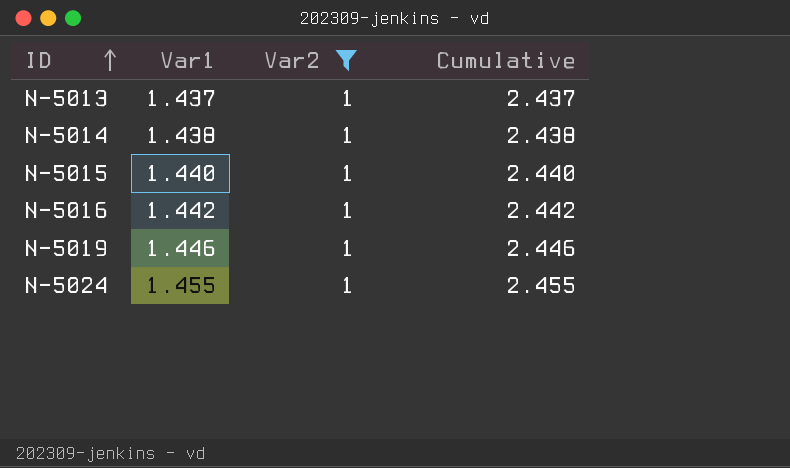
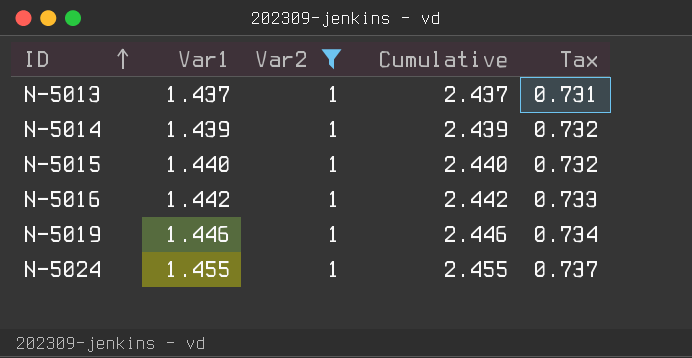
column Tax | formula: none -> [Cumulative] * 0.3
N-5014 | Var1: 1.438 -> 1.439
N-5014 | Cumulative: 2.438 -> 2.439

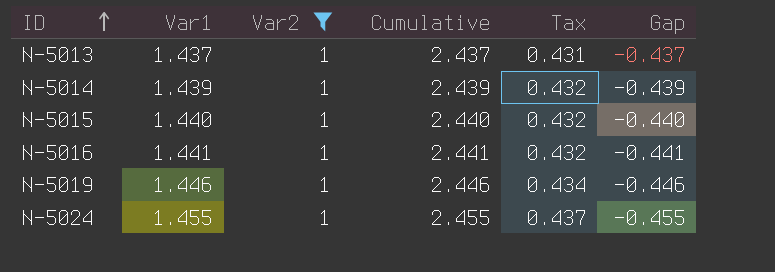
column Tax | formula: [Cumulative] * 0.3 -> [Var1] * 0.3
column Gap | formula: none -> [Var2] - [Var1]
N-5016 | Var1: 1.442 -> 1.441
N-5016 | Cumulative: 2.442 -> 2.441

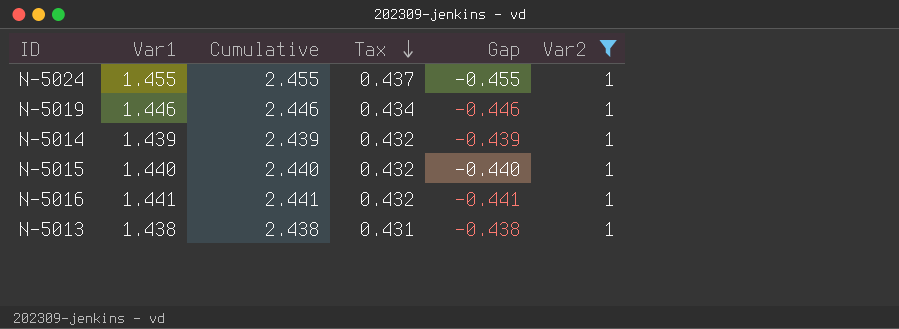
row order: ID ascending -> Tax descending
column Var2 | position: 3 -> 6
N-5013 | Var1: 1.437 -> 1.438
N-5013 | Cumulative: 2.437 -> 2.438
N-5013 | Gap: -0.437 -> -0.438

